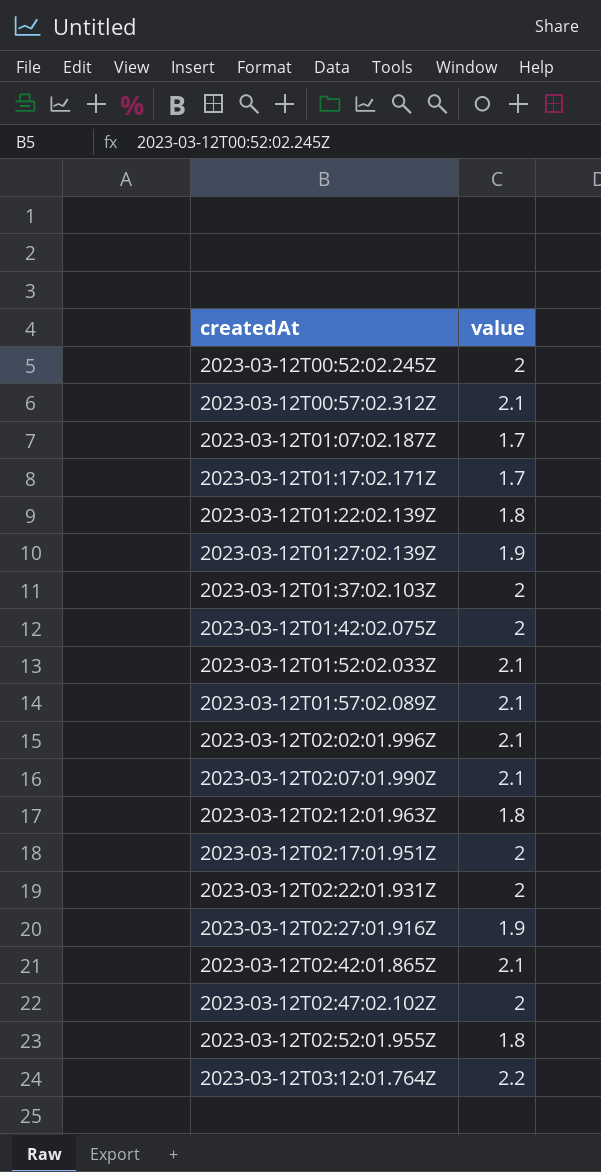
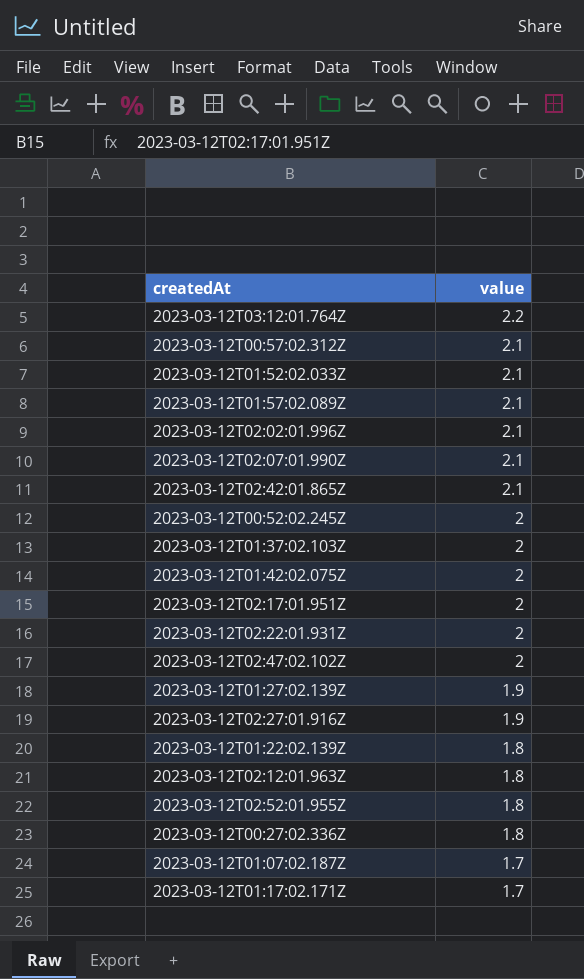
row order: createdAt ascending -> value descending
row 2023-03-12T00:27:02.336Z: none -> 1.8

